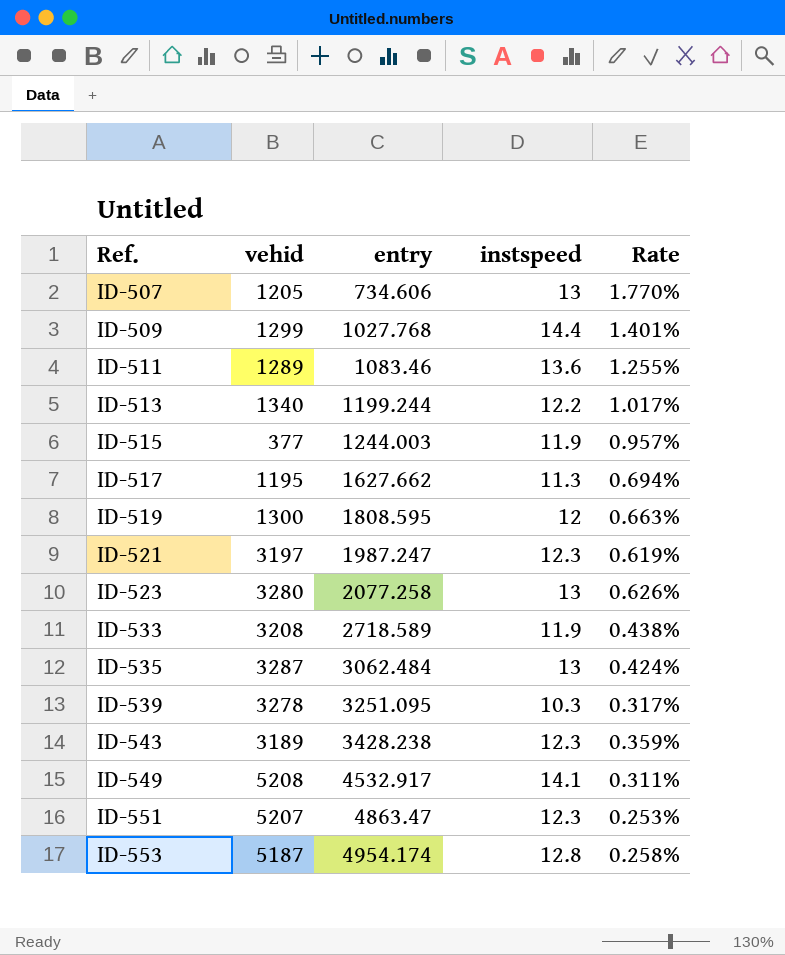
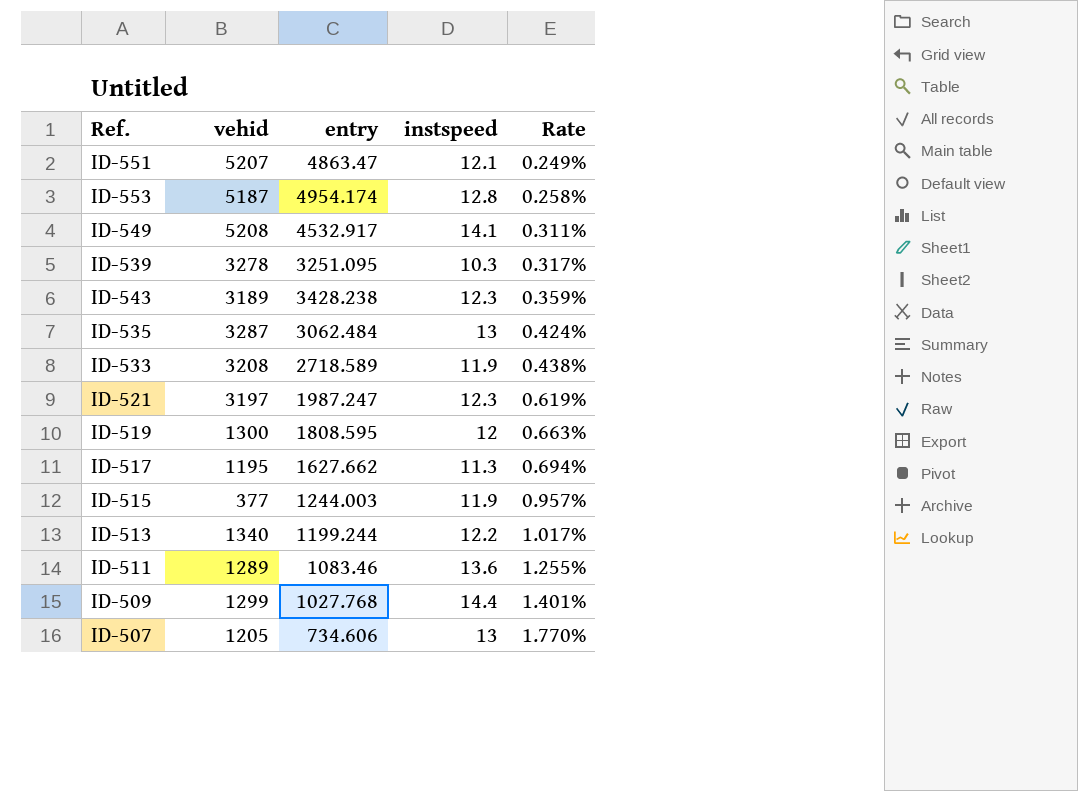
row order: Ref. ascending -> Rate ascending
row ID-523: 3280 | 2077.258 | 13 | 0.626% -> none
ID-551 | instspeed: 12.3 -> 12.1
ID-551 | Rate: 0.253% -> 0.249%

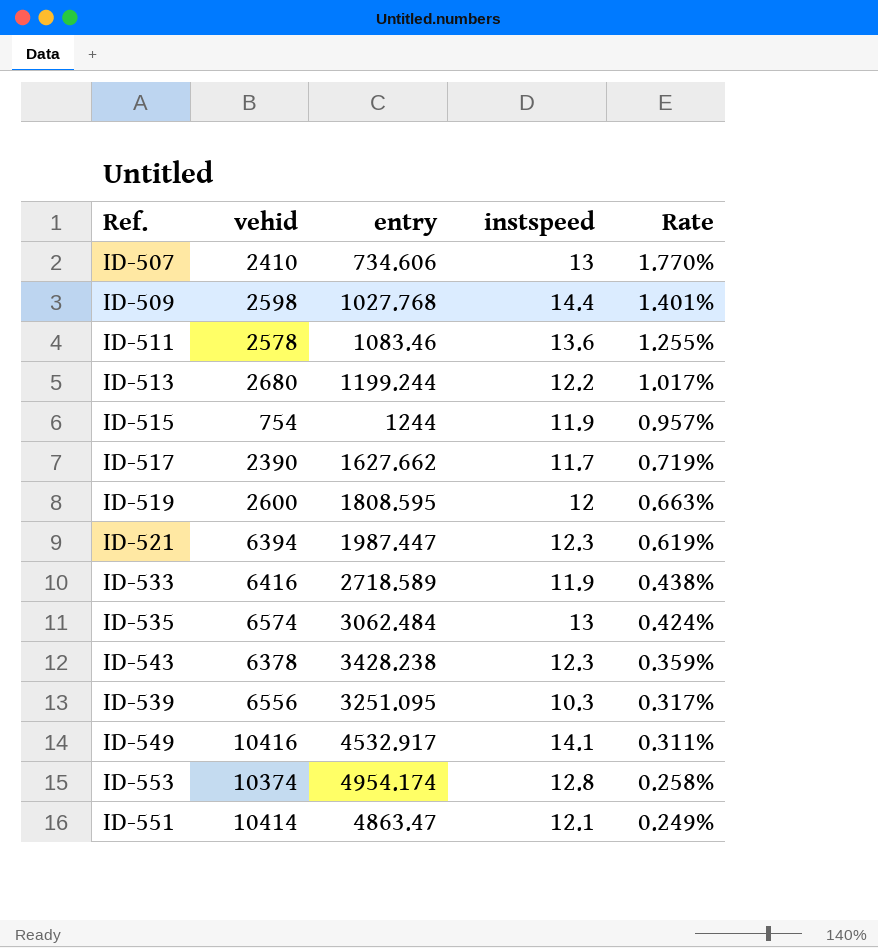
row order: Rate ascending -> Rate descending
ID-507 | vehid: 1205 -> 2410
ID-509 | vehid: 1299 -> 2598
ID-511 | vehid: 1289 -> 2578
ID-513 | vehid: 1340 -> 2680
ID-515 | vehid: 377 -> 754
ID-515 | entry: 1244.003 -> 1244
ID-517 | vehid: 1195 -> 2390
ID-517 | instspeed: 11.3 -> 11.7
ID-517 | Rate: 0.694% -> 0.719%
ID-519 | vehid: 1300 -> 2600
ID-521 | vehid: 3197 -> 6394
ID-521 | entry: 1987.247 -> 1987.447
ID-533 | vehid: 3208 -> 6416
ID-535 | vehid: 3287 -> 6574
ID-543 | vehid: 3189 -> 6378
ID-539 | vehid: 3278 -> 6556
ID-549 | vehid: 5208 -> 10416
ID-553 | vehid: 5187 -> 10374
ID-551 | vehid: 5207 -> 10414

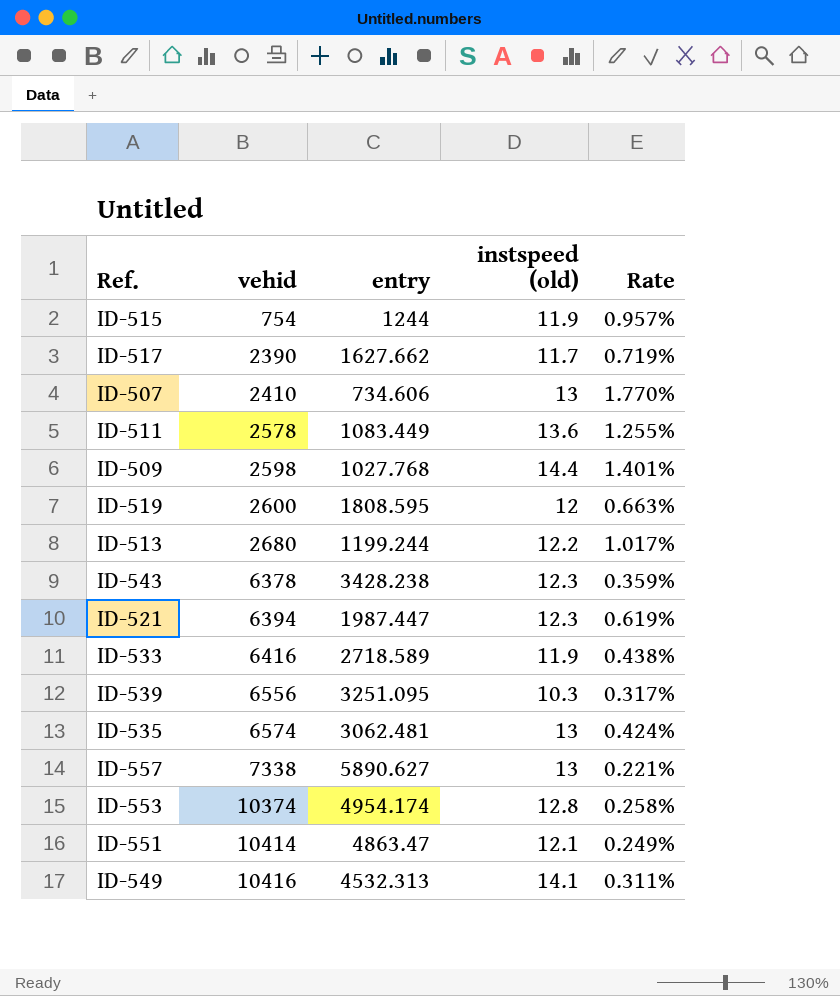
row order: Rate descending -> vehid ascending
column name: instspeed -> instspeed (old)
ID-511 | entry: 1083.46 -> 1083.449
ID-535 | entry: 3062.484 -> 3062.481
row ID-557: none -> 7338 | 5890.627 | 13 | 0.221%
ID-549 | entry: 4532.917 -> 4532.313

